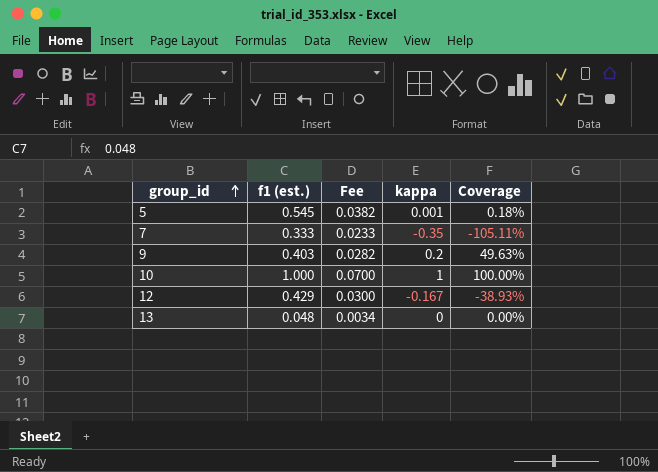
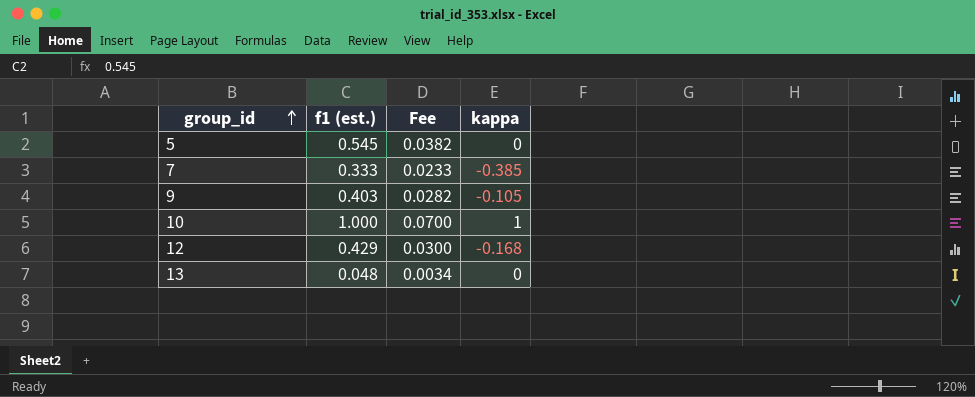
column Coverage | formula: [kappa] / [f1 (est.)] -> none
5 | kappa: 0.001 -> 0
7 | kappa: -0.35 -> -0.385
9 | kappa: 0.2 -> -0.105
12 | kappa: -0.167 -> -0.168

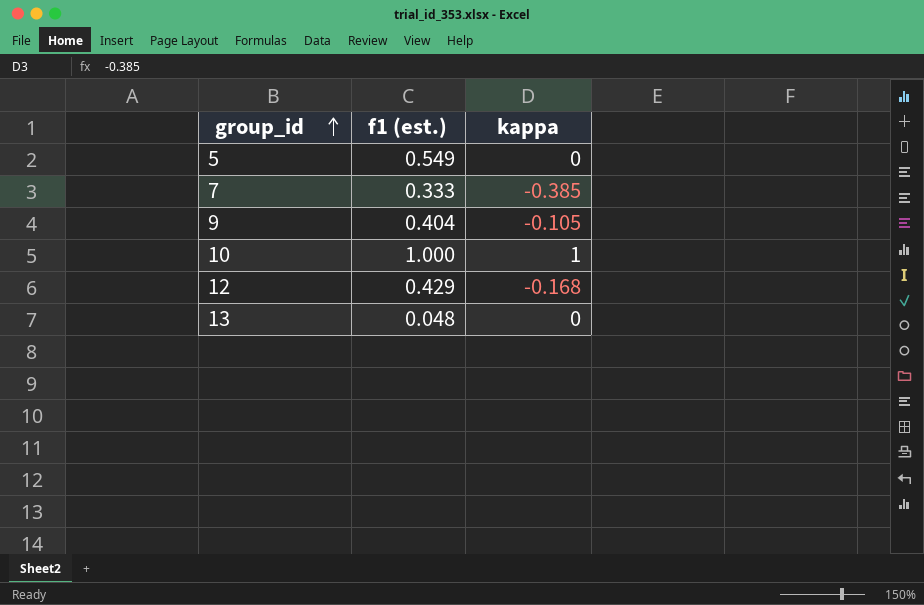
column Fee | formula: [f1 (est.)] * 0.07 -> none
5 | f1 (est.): 0.545 -> 0.549
9 | f1 (est.): 0.403 -> 0.404

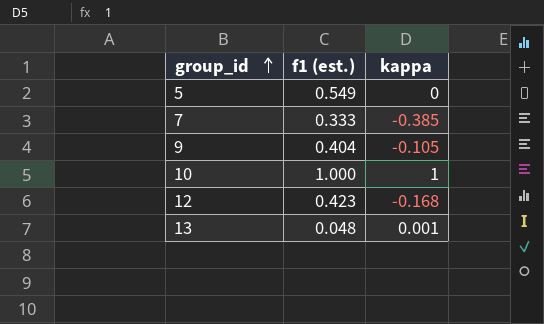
12 | f1 (est.): 0.429 -> 0.423
13 | kappa: 0 -> 0.001

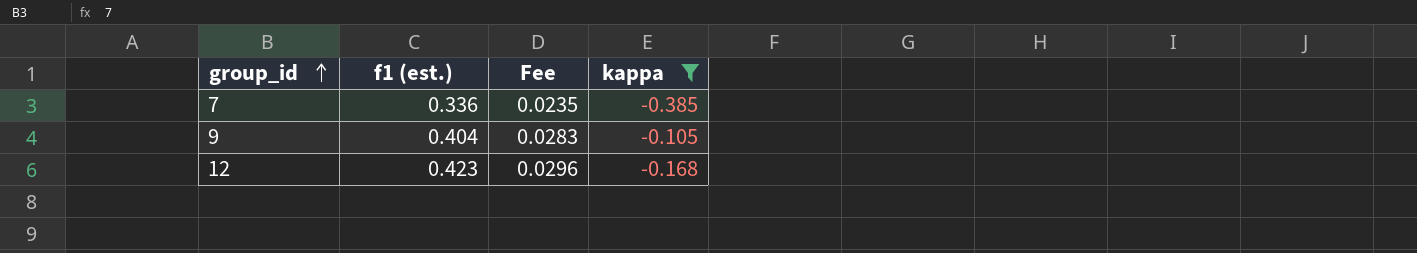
filter: none -> kappa <= -0.105
column Fee | formula: none -> [f1 (est.)] * 0.07
7 | f1 (est.): 0.333 -> 0.336

